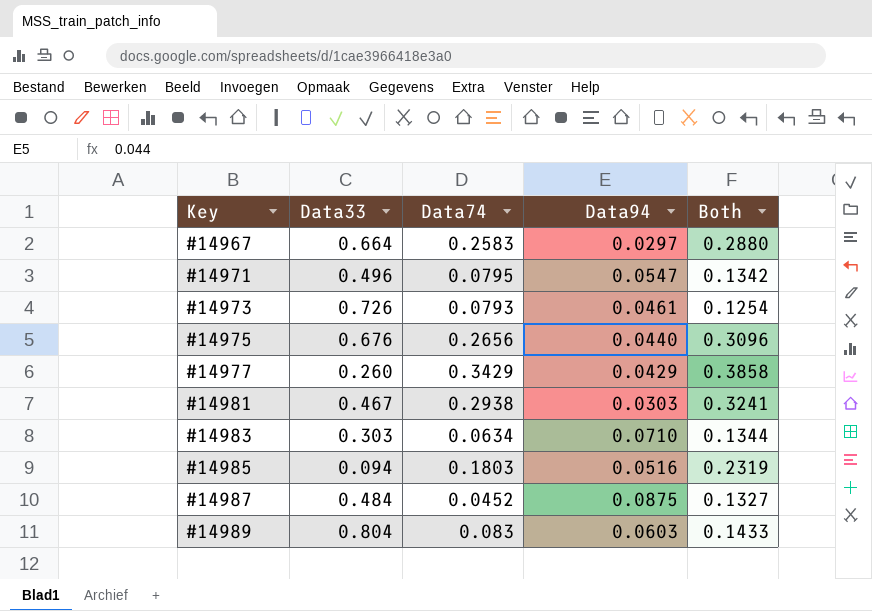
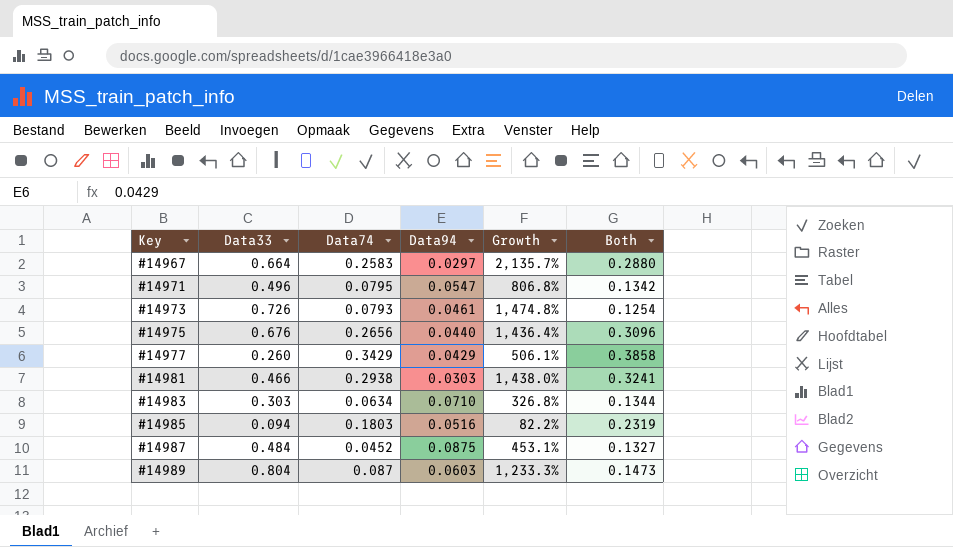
column Growth | formula: none -> ([Data33] - [Data94]) / [Data94]
#14981 | Data33: 0.467 -> 0.466
#14989 | Data74: 0.083 -> 0.087
#14989 | Both: 0.1433 -> 0.1473

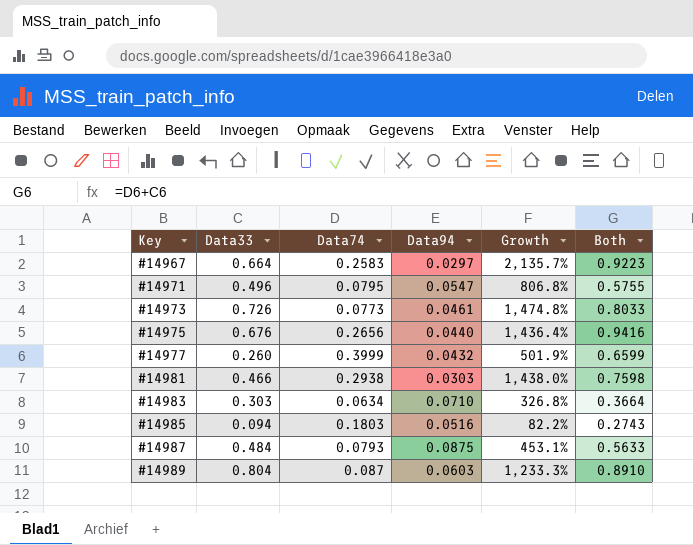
column Both | formula: [Data74] + [Data94] -> [Data33] + [Data74]
#14973 | Data74: 0.0793 -> 0.0773
#14977 | Data74: 0.3429 -> 0.3999
#14977 | Data94: 0.0429 -> 0.0432
#14977 | Growth: 506.1% -> 501.9%
#14987 | Data74: 0.0452 -> 0.0793

